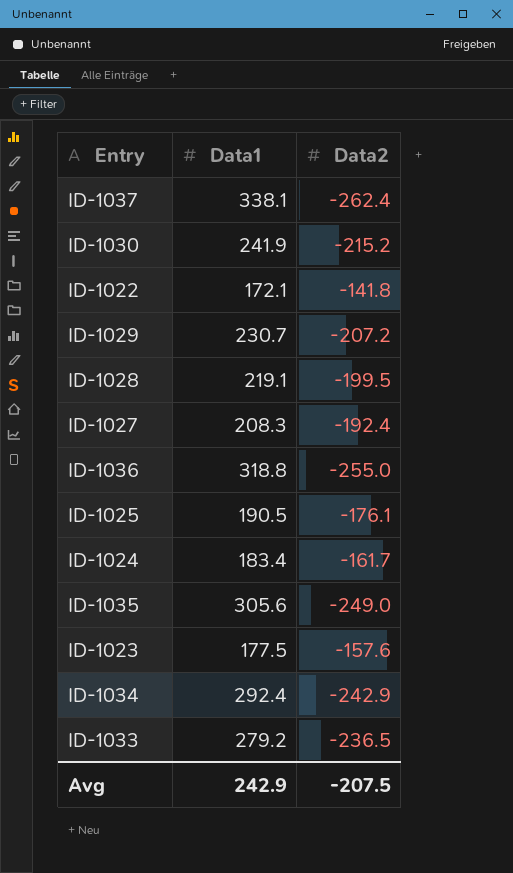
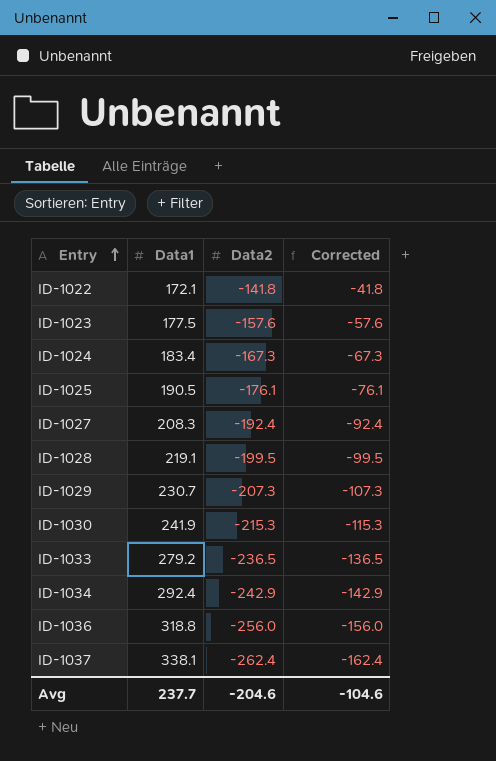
row order: none -> Entry ascending
column Corrected | formula: none -> [Data2] + 100
row ID-1035: 305.6 | -249.0 -> none
ID-1024 | Data2: -161.7 -> -167.3
ID-1029 | Data2: -207.2 -> -207.3
ID-1030 | Data2: -215.2 -> -215.3
ID-1036 | Data2: -255.0 -> -256.0
Avg | Data1: 242.9 -> 237.7
Avg | Data2: -207.5 -> -204.6

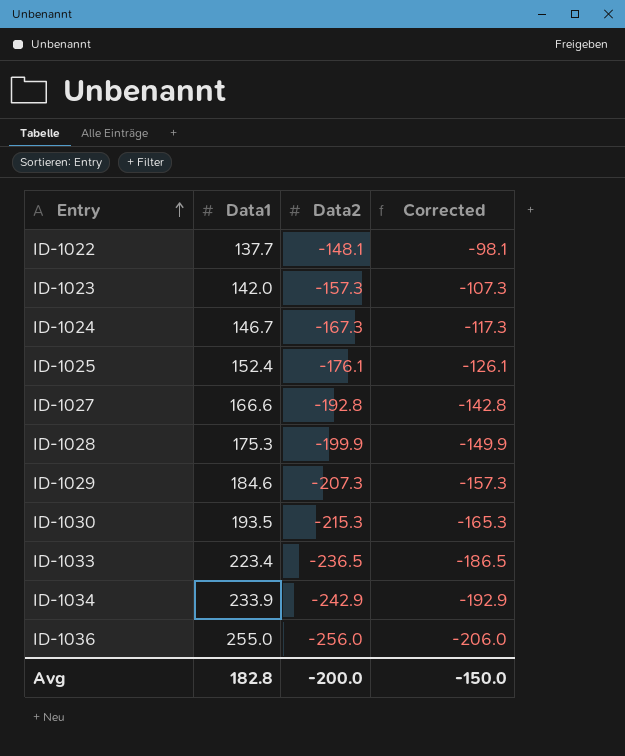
column Corrected | formula: [Data2] + 100 -> [Data2] + 50
row ID-1037: 338.1 | -262.4 | -162.4 -> none
ID-1022 | Data1: 172.1 -> 137.7
ID-1022 | Data2: -141.8 -> -148.1
ID-1023 | Data1: 177.5 -> 142.0
ID-1023 | Data2: -157.6 -> -157.3
ID-1024 | Data1: 183.4 -> 146.7
ID-1025 | Data1: 190.5 -> 152.4
ID-1027 | Data1: 208.3 -> 166.6
ID-1027 | Data2: -192.4 -> -192.8
ID-1028 | Data1: 219.1 -> 175.3
ID-1028 | Data2: -199.5 -> -199.9
ID-1029 | Data1: 230.7 -> 184.6
ID-1030 | Data1: 241.9 -> 193.5
ID-1033 | Data1: 279.2 -> 223.4
ID-1034 | Data1: 292.4 -> 233.9
ID-1036 | Data1: 318.8 -> 255.0
Avg | Data1: 237.7 -> 182.8
Avg | Data2: -204.6 -> -200.0
Avg | Corrected: -104.6 -> -150.0

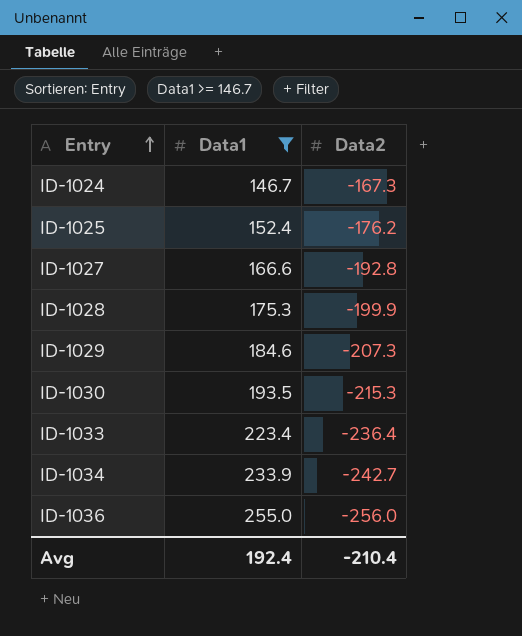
filter: none -> Data1 >= 146.7
column Corrected | formula: [Data2] + 50 -> none
ID-1025 | Data2: -176.1 -> -176.2
ID-1033 | Data2: -236.5 -> -236.4
ID-1034 | Data2: -242.9 -> -242.7
Avg | Data1: 182.8 -> 192.4
Avg | Data2: -200.0 -> -210.4

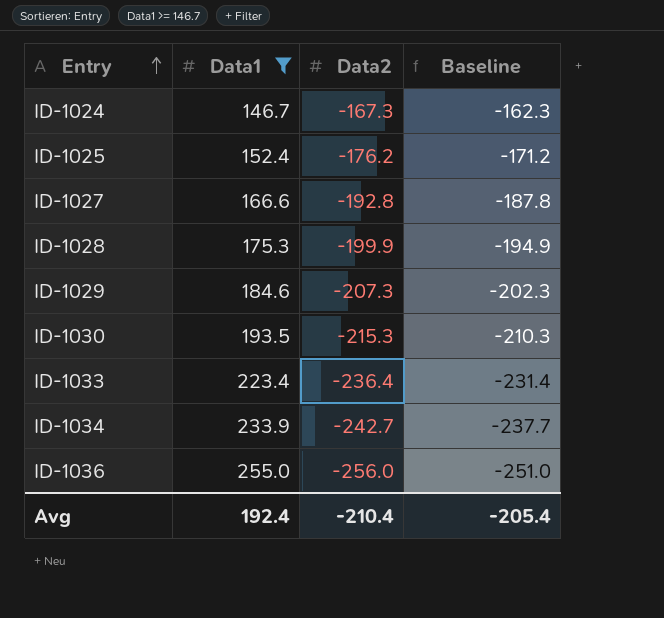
column Baseline | formula: none -> [Data2] + 5

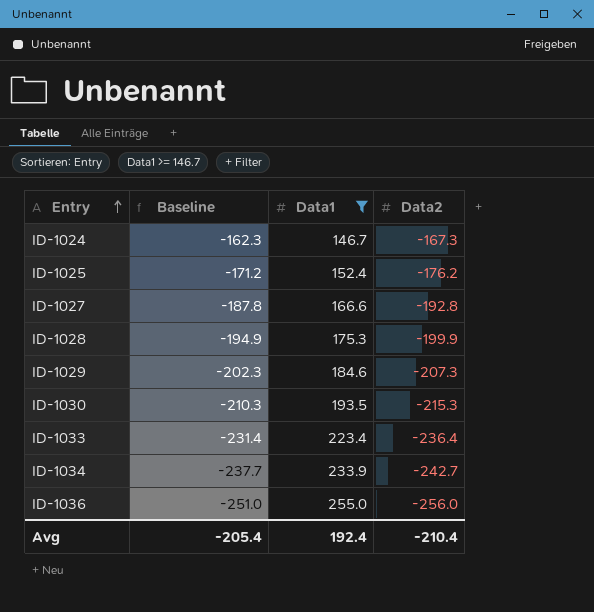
column Baseline | position: 4 -> 2

